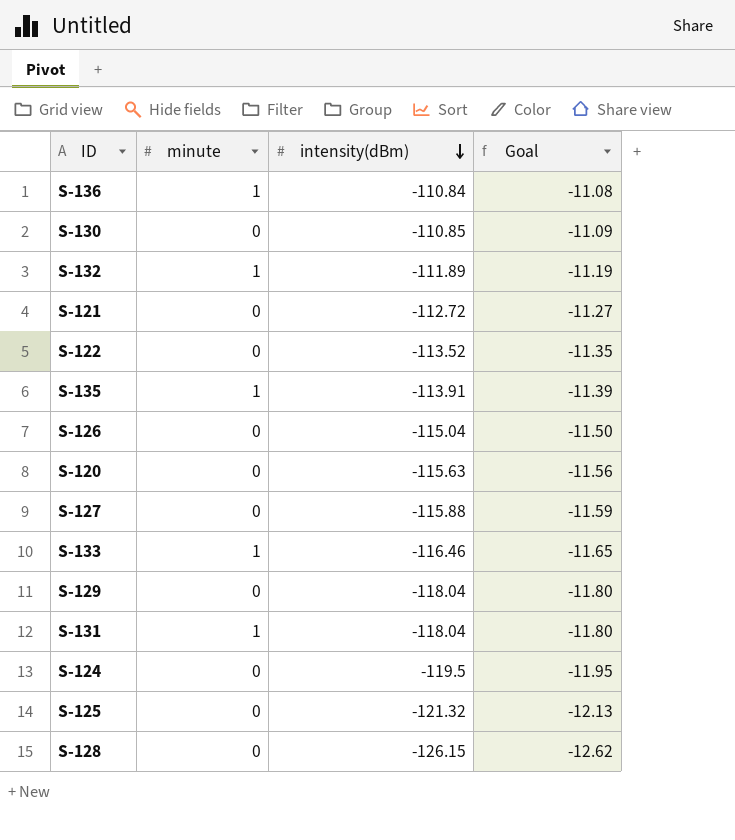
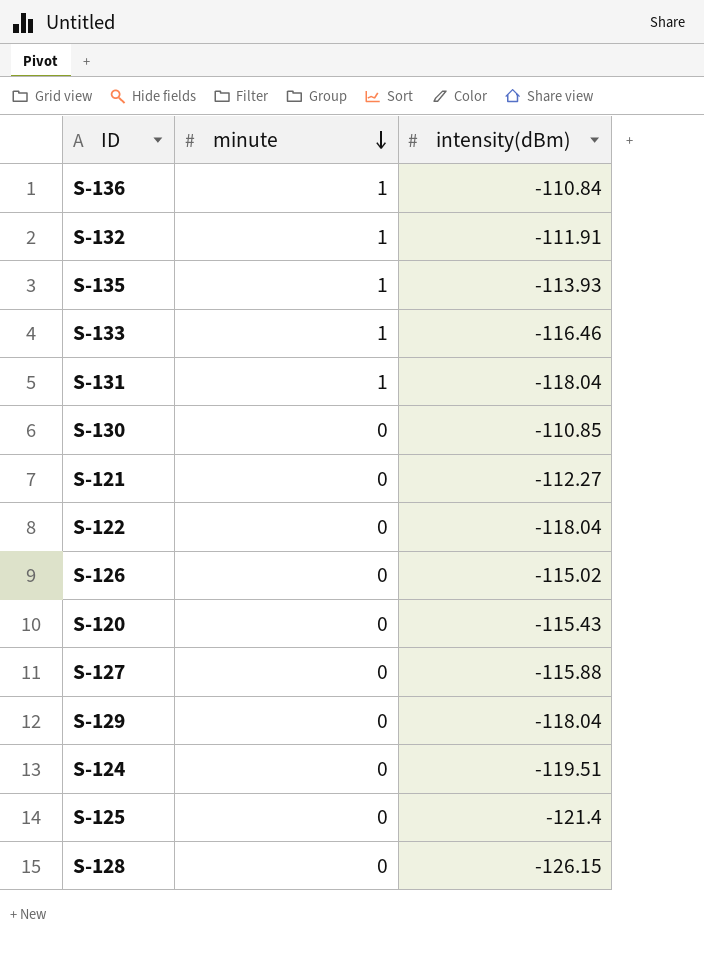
row order: intensity(dBm) descending -> minute descending
column Goal | formula: [intensity(dBm)] * 0.1 -> none
S-132 | intensity(dBm): -111.89 -> -111.91
S-135 | intensity(dBm): -113.91 -> -113.93
S-121 | intensity(dBm): -112.72 -> -112.27
S-122 | intensity(dBm): -113.52 -> -118.04
S-126 | intensity(dBm): -115.04 -> -115.02
S-120 | intensity(dBm): -115.63 -> -115.43
S-124 | intensity(dBm): -119.5 -> -119.51
S-125 | intensity(dBm): -121.32 -> -121.4

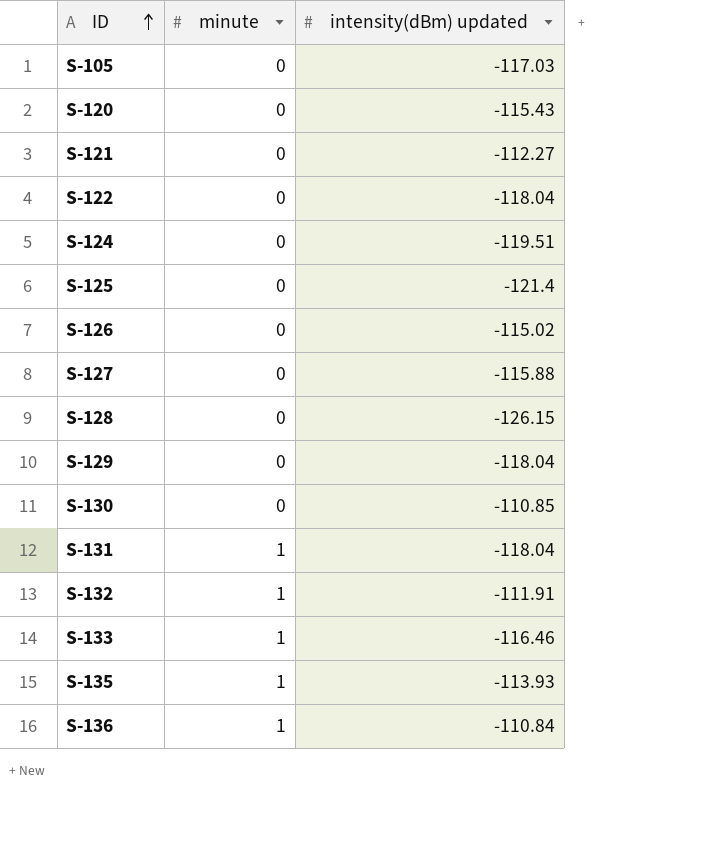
row order: minute descending -> ID ascending
column name: intensity(dBm) -> intensity(dBm) updated
row S-105: none -> 0 | -117.03

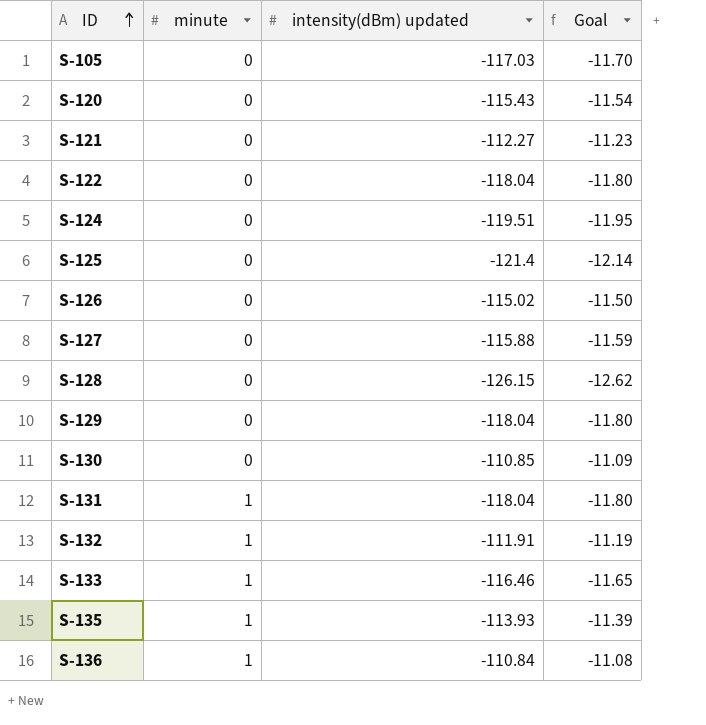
column Goal | formula: none -> [intensity(dBm) updated] * 0.1

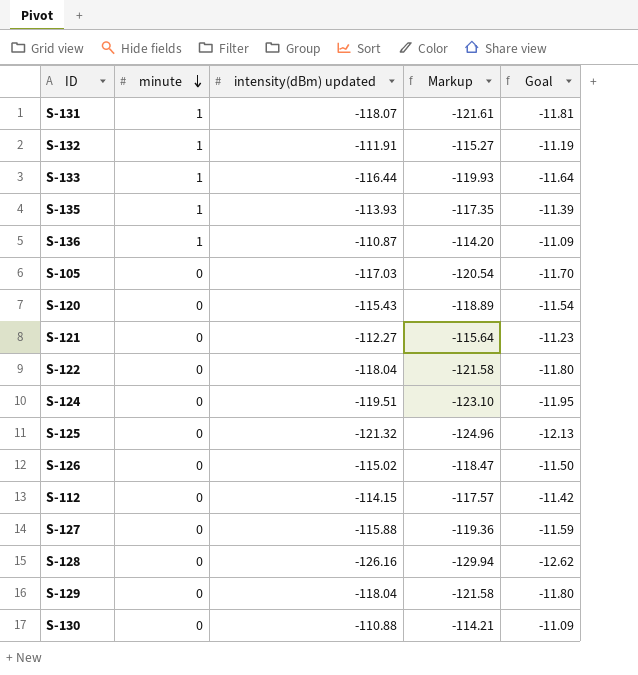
row order: ID ascending -> minute descending
column Markup | formula: none -> [intensity(dBm) updated] * 1.03
S-131 | intensity(dBm) updated: -118.04 -> -118.07
S-131 | Goal: -11.80 -> -11.81
S-133 | intensity(dBm) updated: -116.46 -> -116.44
S-133 | Goal: -11.65 -> -11.64
S-136 | intensity(dBm) updated: -110.84 -> -110.87
S-136 | Goal: -11.08 -> -11.09
S-125 | intensity(dBm) updated: -121.4 -> -121.32
S-125 | Goal: -12.14 -> -12.13
row S-112: none -> 0 | -114.15 | -117.57 | -11.42
S-128 | intensity(dBm) updated: -126.15 -> -126.16
S-130 | intensity(dBm) updated: -110.85 -> -110.88

